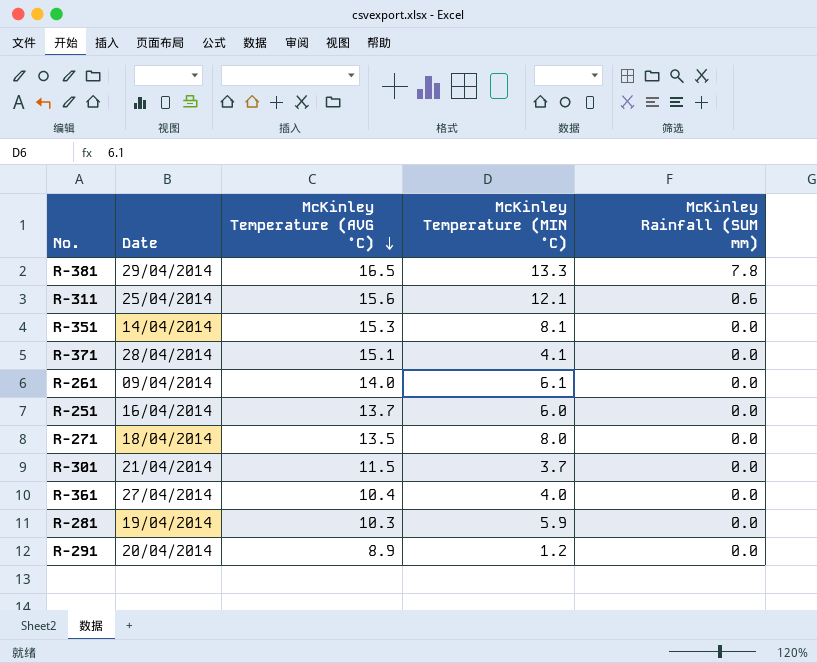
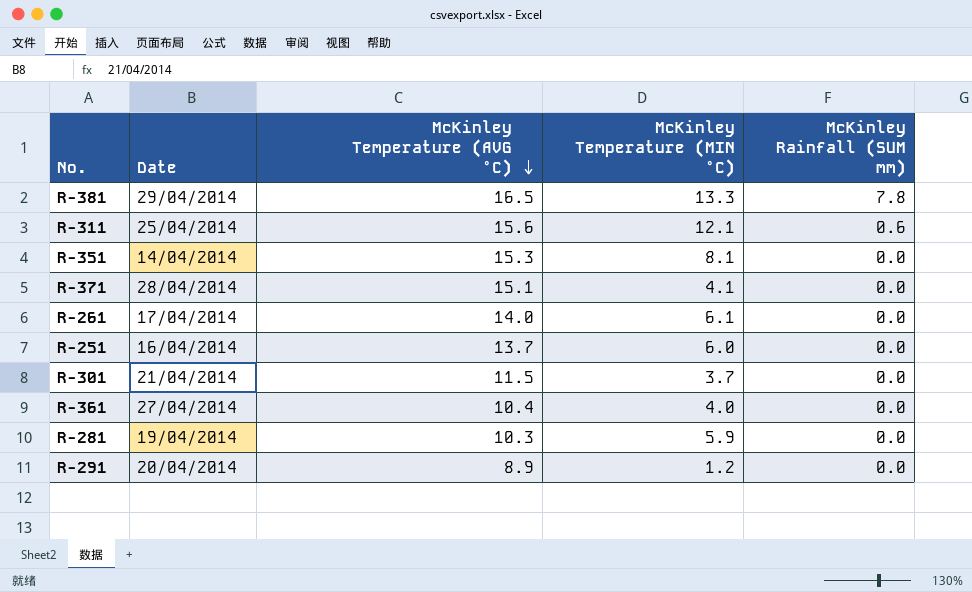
row R-271: 18/04/2014 | 13.5 | 8.0 | 0.0 -> none
R-261 | Date: 09/04/2014 -> 17/04/2014

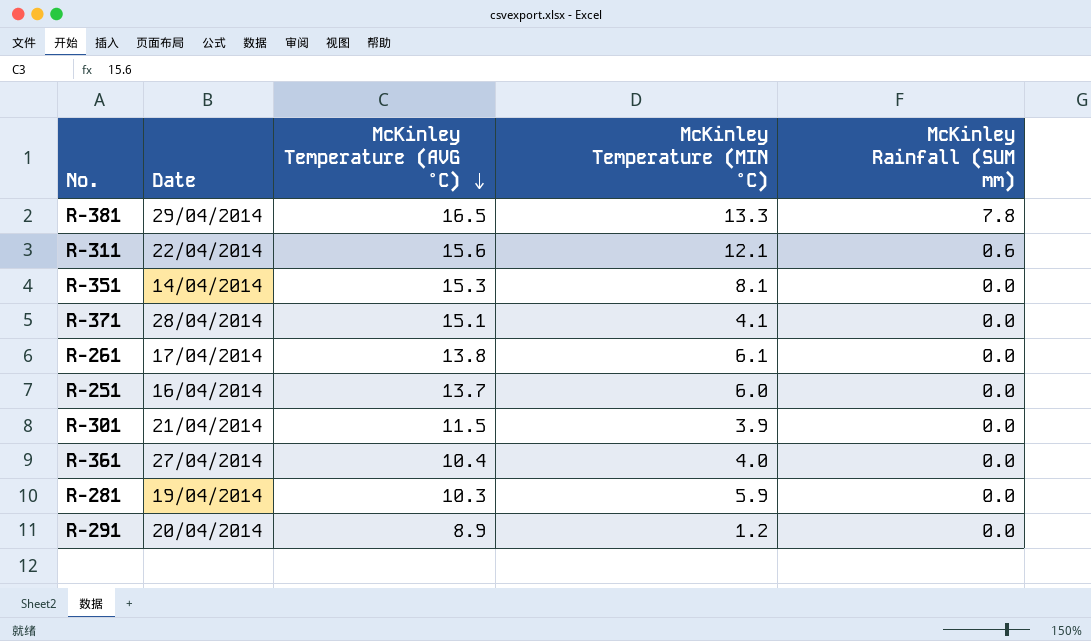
R-311 | Date: 25/04/2014 -> 22/04/2014
R-261 | McKinley Temperature (AVG °C): 14.0 -> 13.8
R-301 | McKinley Temperature (MIN °C): 3.7 -> 3.9

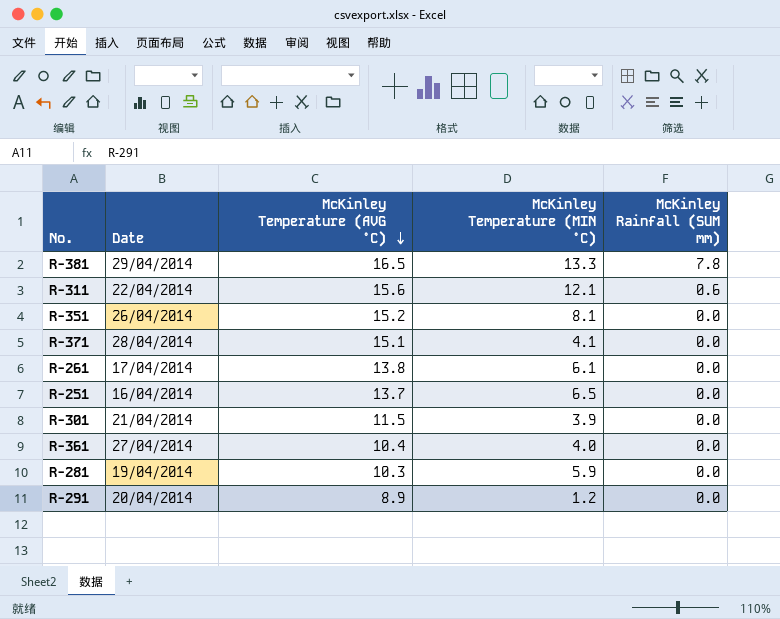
R-351 | Date: 14/04/2014 -> 26/04/2014
R-351 | McKinley Temperature (AVG °C): 15.3 -> 15.2
R-251 | McKinley Temperature (MIN °C): 6.0 -> 6.5

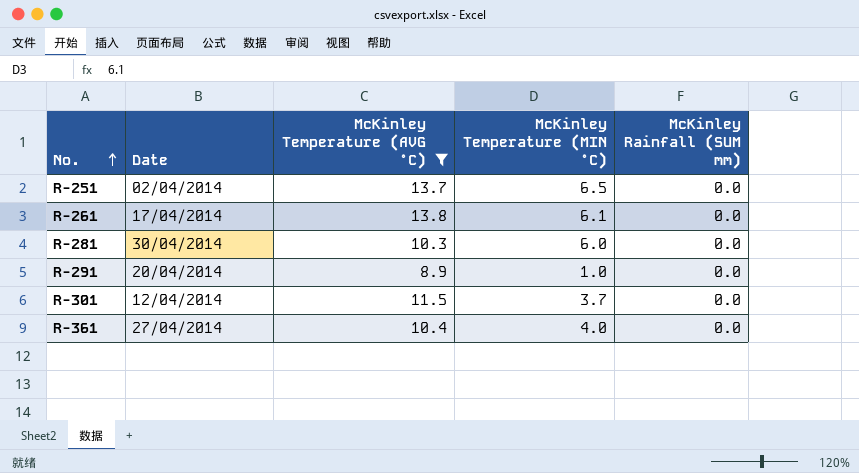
filter: none -> McKinley Temperature (AVG °C) <= 13.8
row order: McKinley Temperature (AVG °C) descending -> No. ascending
R-251 | Date: 16/04/2014 -> 02/04/2014
R-281 | Date: 19/04/2014 -> 30/04/2014
R-281 | McKinley Temperature (MIN °C): 5.9 -> 6.0
R-291 | McKinley Temperature (MIN °C): 1.2 -> 1.0
R-301 | Date: 21/04/2014 -> 12/04/2014
R-301 | McKinley Temperature (MIN °C): 3.9 -> 3.7

